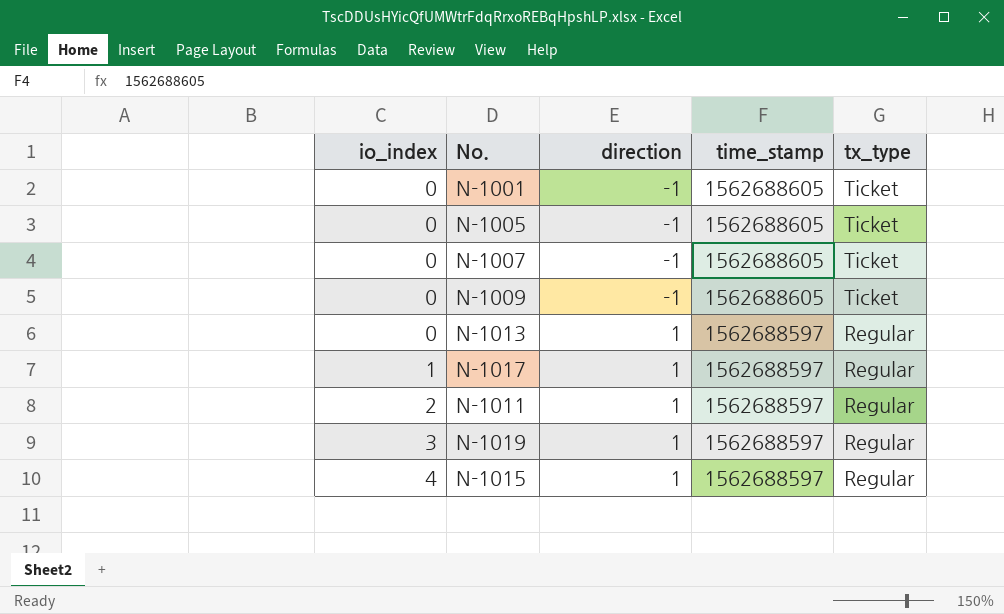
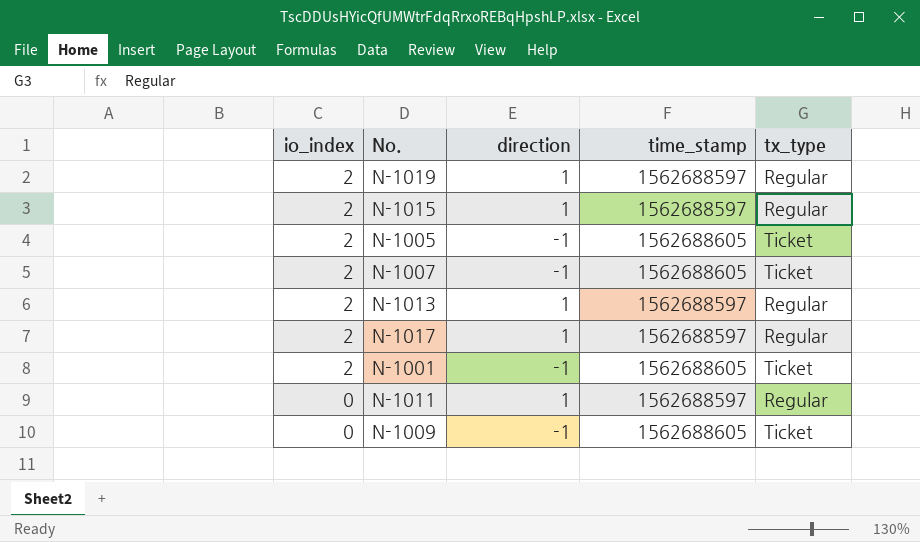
row order: io_index ascending -> io_index descending
N-1019 | io_index: 3 -> 2
N-1015 | io_index: 4 -> 2
N-1005 | io_index: 0 -> 2
N-1007 | io_index: 0 -> 2
N-1013 | io_index: 0 -> 2
N-1017 | io_index: 1 -> 2
N-1001 | io_index: 0 -> 2
N-1011 | io_index: 2 -> 0

